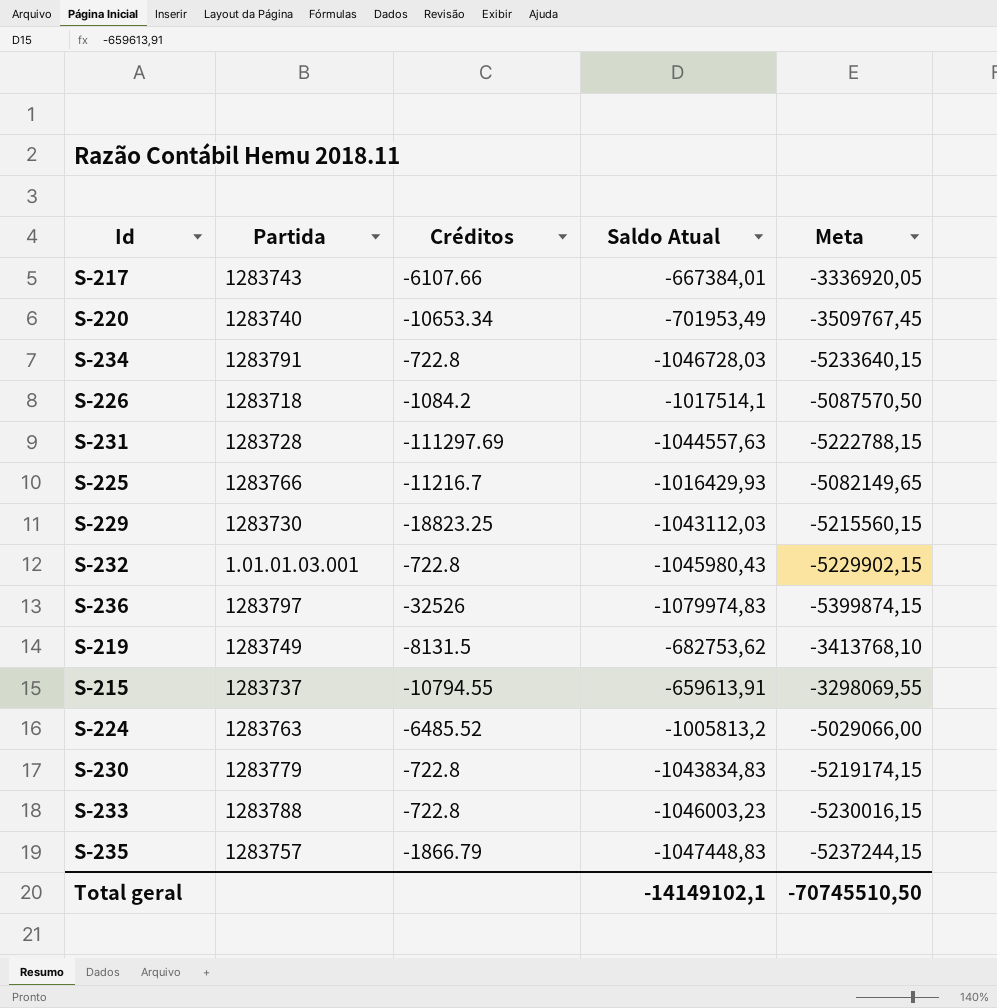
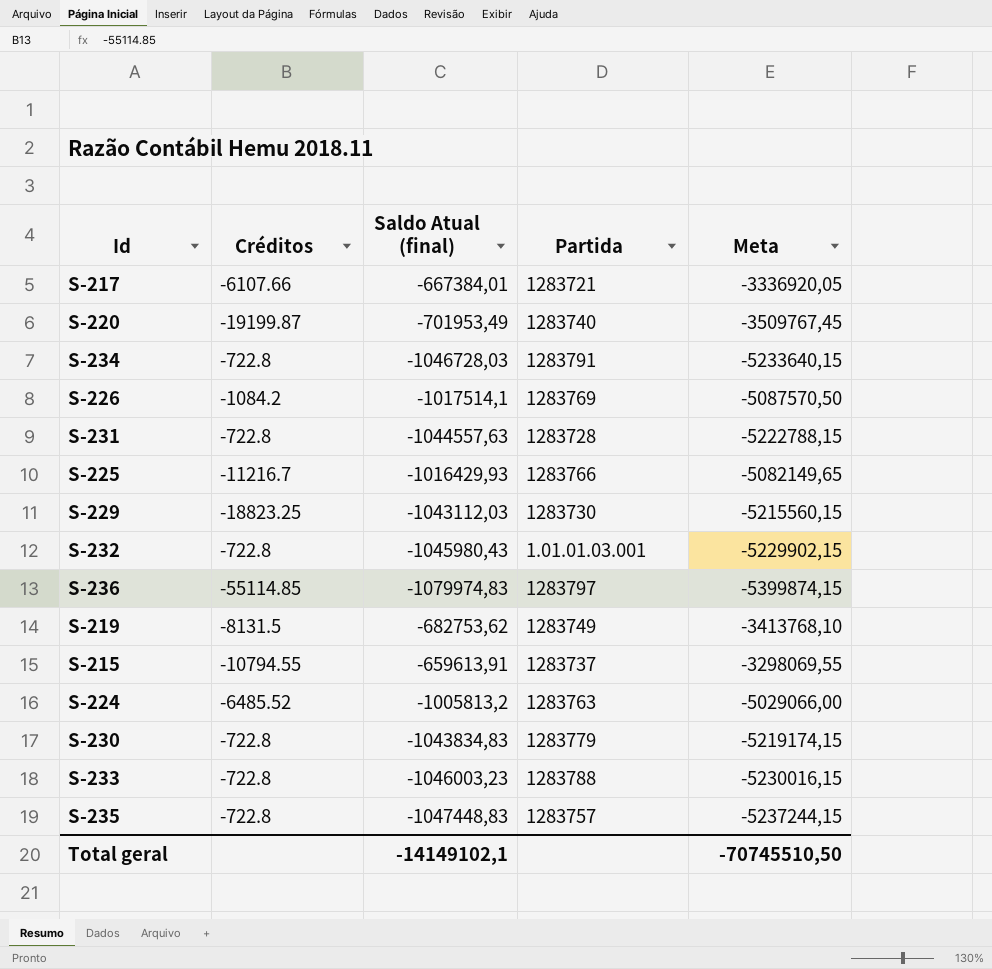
column name: Saldo Atual -> Saldo Atual (final)
column Partida | position: 2 -> 4
S-217 | Partida: 1283743 -> 1283721
S-220 | Créditos: -10653.34 -> -19199.87
S-226 | Partida: 1283718 -> 1283769
S-231 | Créditos: -111297.69 -> -722.8
S-236 | Créditos: -32526 -> -55114.85
S-235 | Créditos: -1866.79 -> -722.8

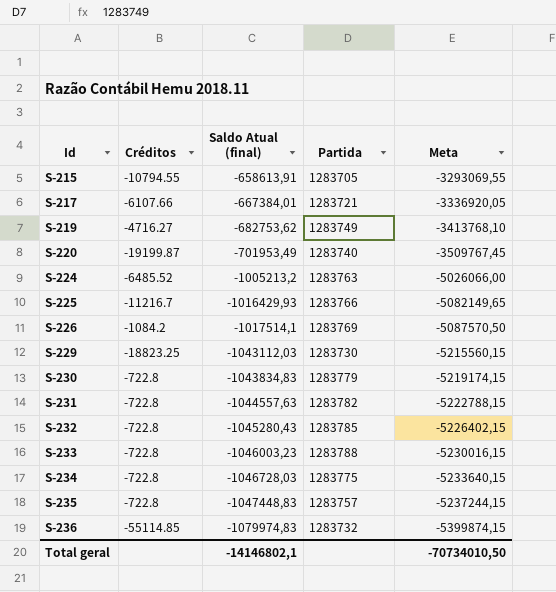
row order: none -> Id ascending
S-215 | Saldo Atual (final): -659613,91 -> -658613,91
S-215 | Partida: 1283737 -> 1283705
S-215 | Meta: -3298069,55 -> -3293069,55
S-219 | Créditos: -8131.5 -> -4716.27
S-224 | Saldo Atual (final): -1005813,2 -> -1005213,2
S-224 | Meta: -5029066,00 -> -5026066,00
S-231 | Partida: 1283728 -> 1283782
S-232 | Saldo Atual (final): -1045980,43 -> -1045280,43
S-232 | Partida: 1.01.01.03.001 -> 1283785
S-232 | Meta: -5229902,15 -> -5226402,15
S-234 | Partida: 1283791 -> 1283775
S-236 | Partida: 1283797 -> 1283732
Total geral | Saldo Atual (final): -14149102,1 -> -14146802,1
Total geral | Meta: -70745510,50 -> -70734010,50

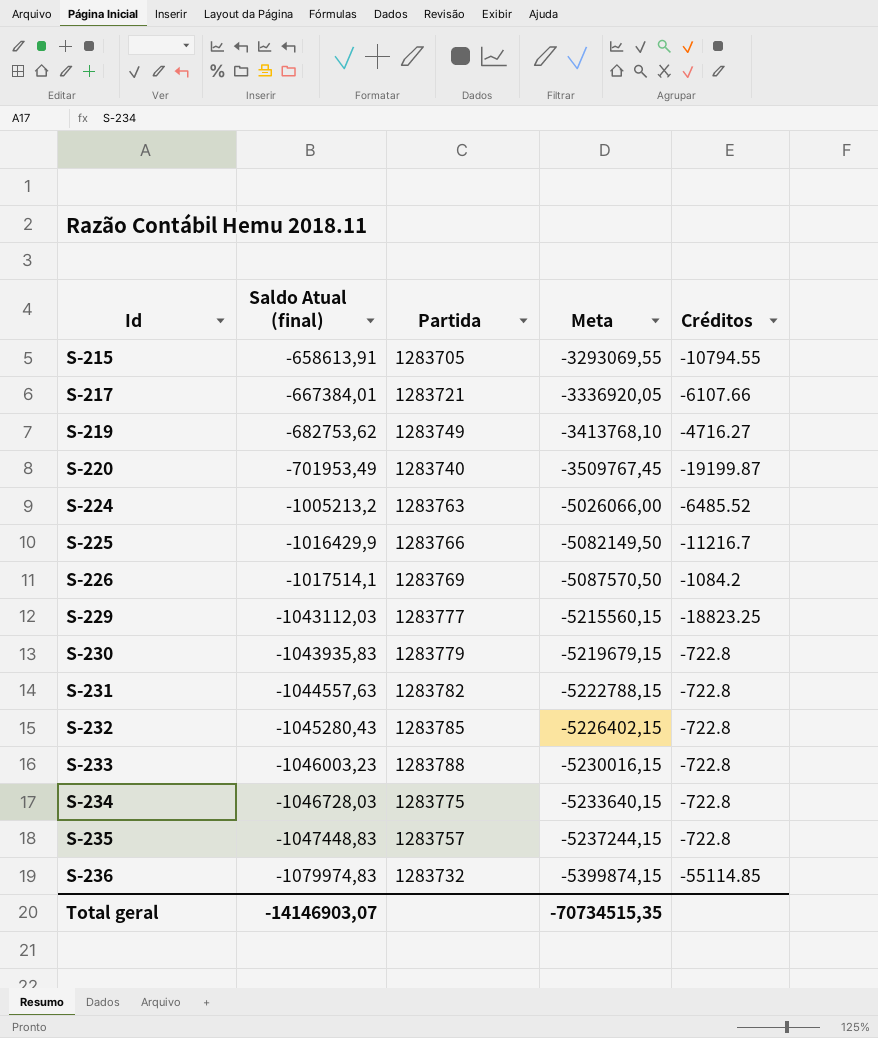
column Créditos | position: 2 -> 5
S-225 | Saldo Atual (final): -1016429,93 -> -1016429,9
S-225 | Meta: -5082149,65 -> -5082149,50
S-229 | Partida: 1283730 -> 1283777
S-230 | Saldo Atual (final): -1043834,83 -> -1043935,83
S-230 | Meta: -5219174,15 -> -5219679,15
Total geral | Saldo Atual (final): -14146802,1 -> -14146903,07
Total geral | Meta: -70734010,50 -> -70734515,35

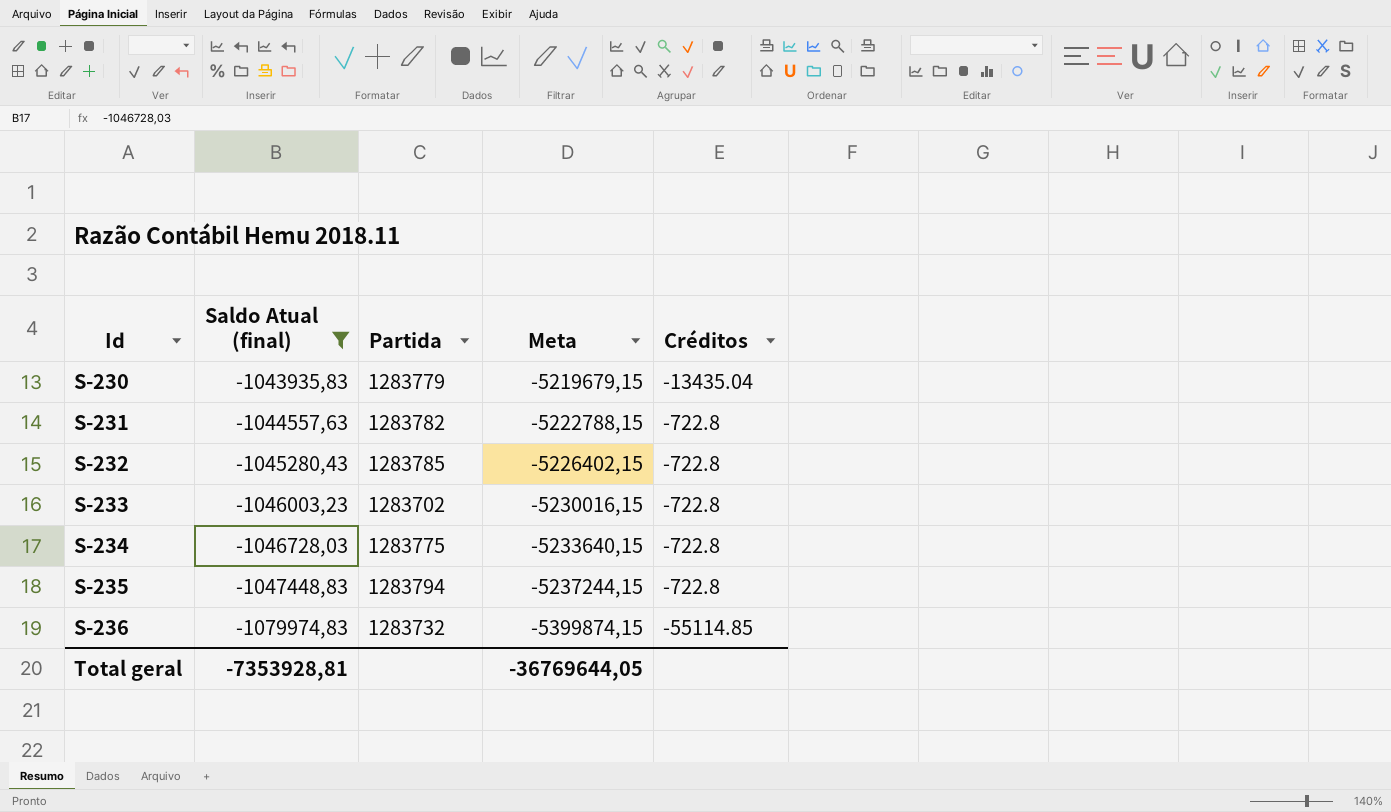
filter: none -> Saldo Atual (final) <= -1043935,83
S-230 | Créditos: -722.8 -> -13435.04
S-233 | Partida: 1283788 -> 1283702
S-235 | Partida: 1283757 -> 1283794
Total geral | Saldo Atual (final): -14146903,07 -> -7353928,81
Total geral | Meta: -70734515,35 -> -36769644,05

